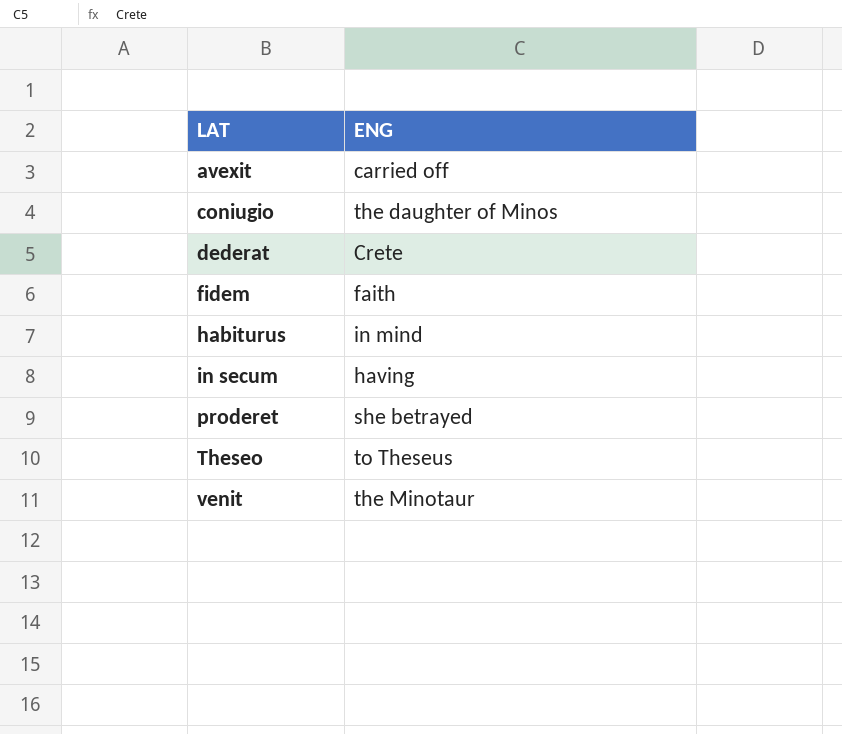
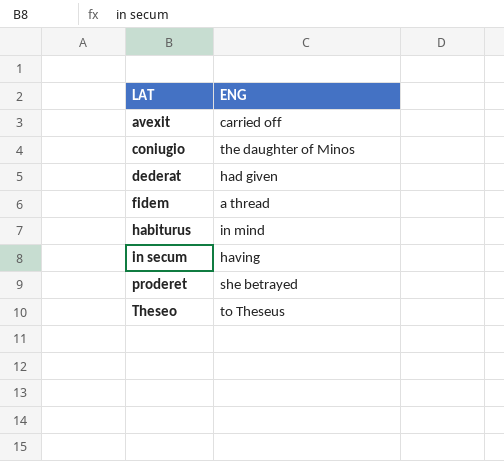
row venit: the Minotaur -> none
dederat | ENG: Crete -> had given
fidem | ENG: faith -> a thread

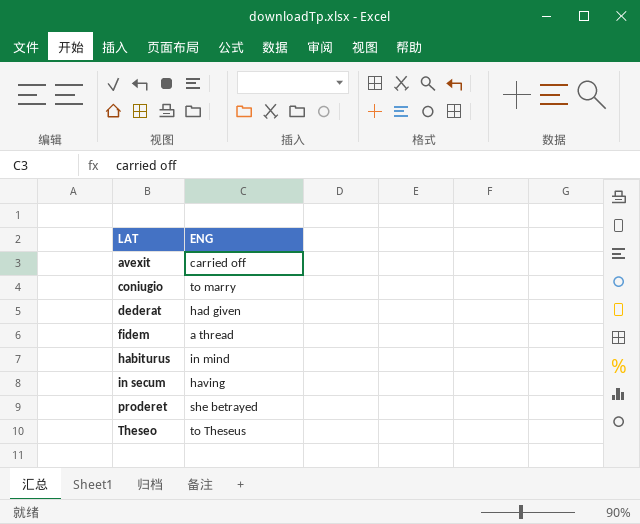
coniugio | ENG: the daughter of Minos -> to marry

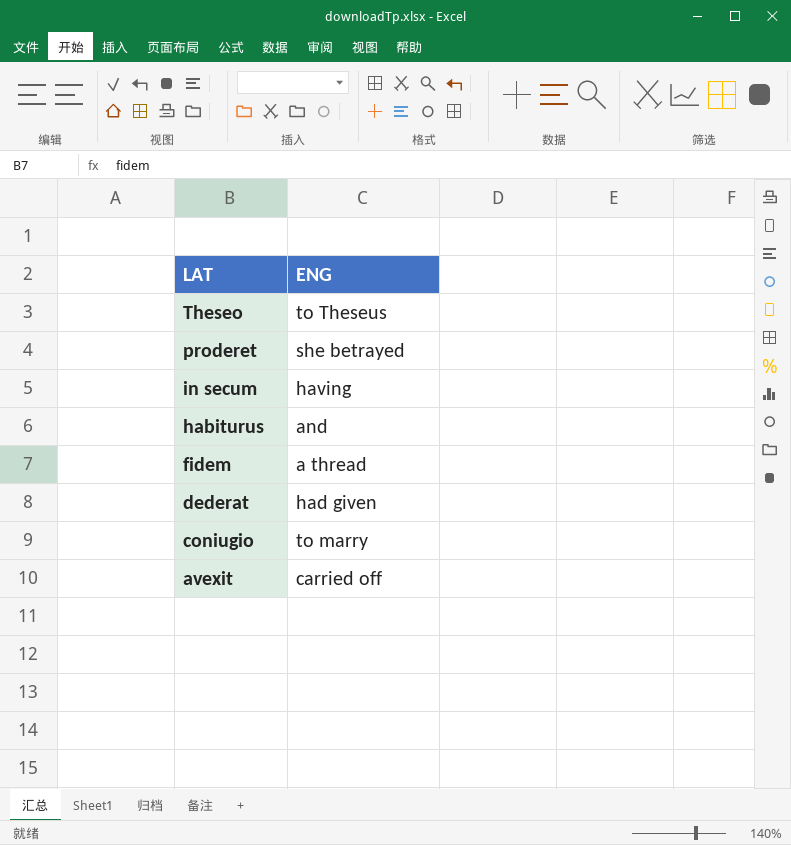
row order: LAT ascending -> LAT descending
habiturus | ENG: in mind -> and

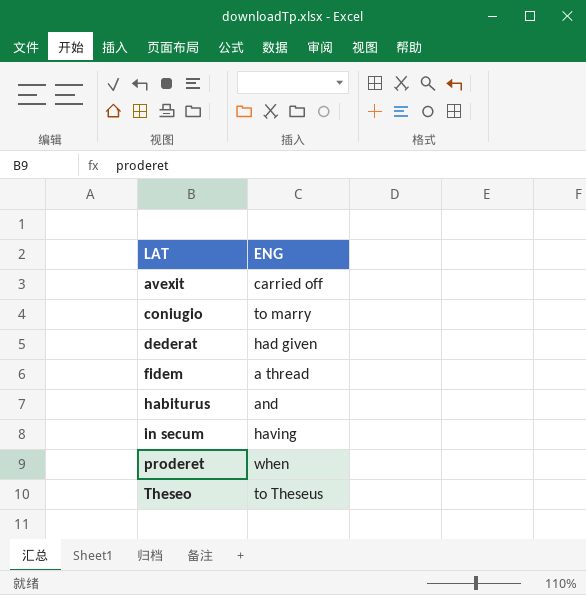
row order: LAT descending -> LAT ascending
proderet | ENG: she betrayed -> when

